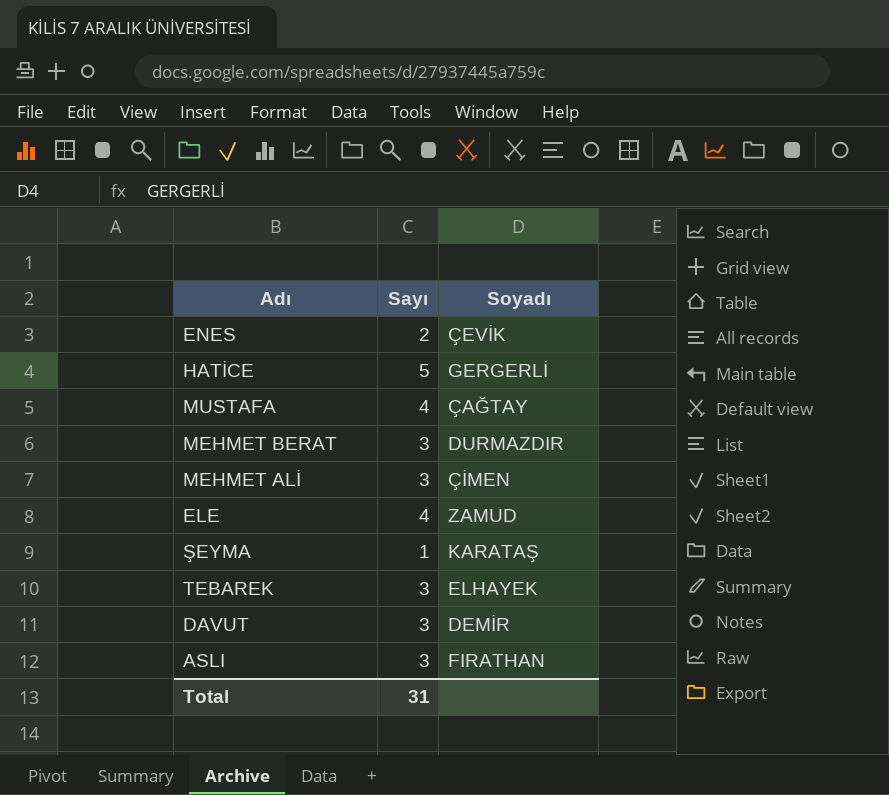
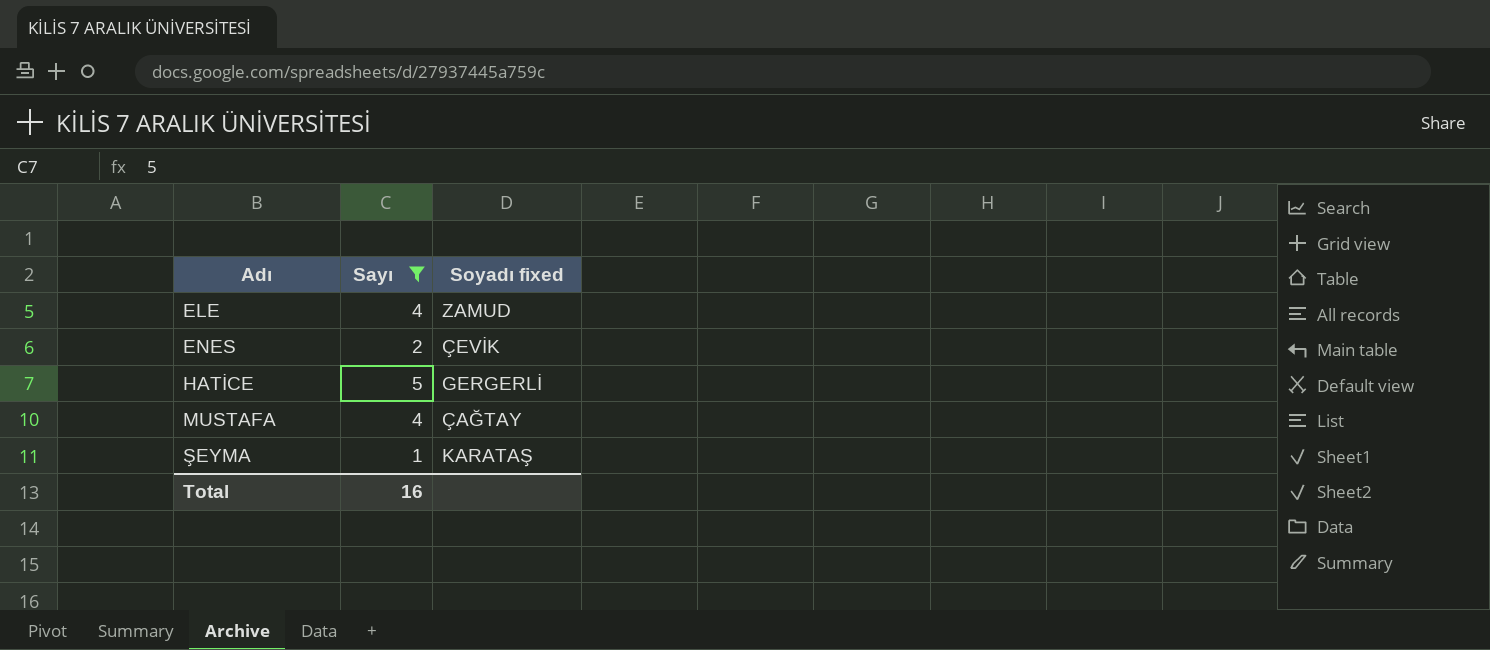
filter: none -> Sayı != 3
row order: none -> Adı ascending
column name: Soyadı -> Soyadı fixed
Total | Sayı: 31 -> 16

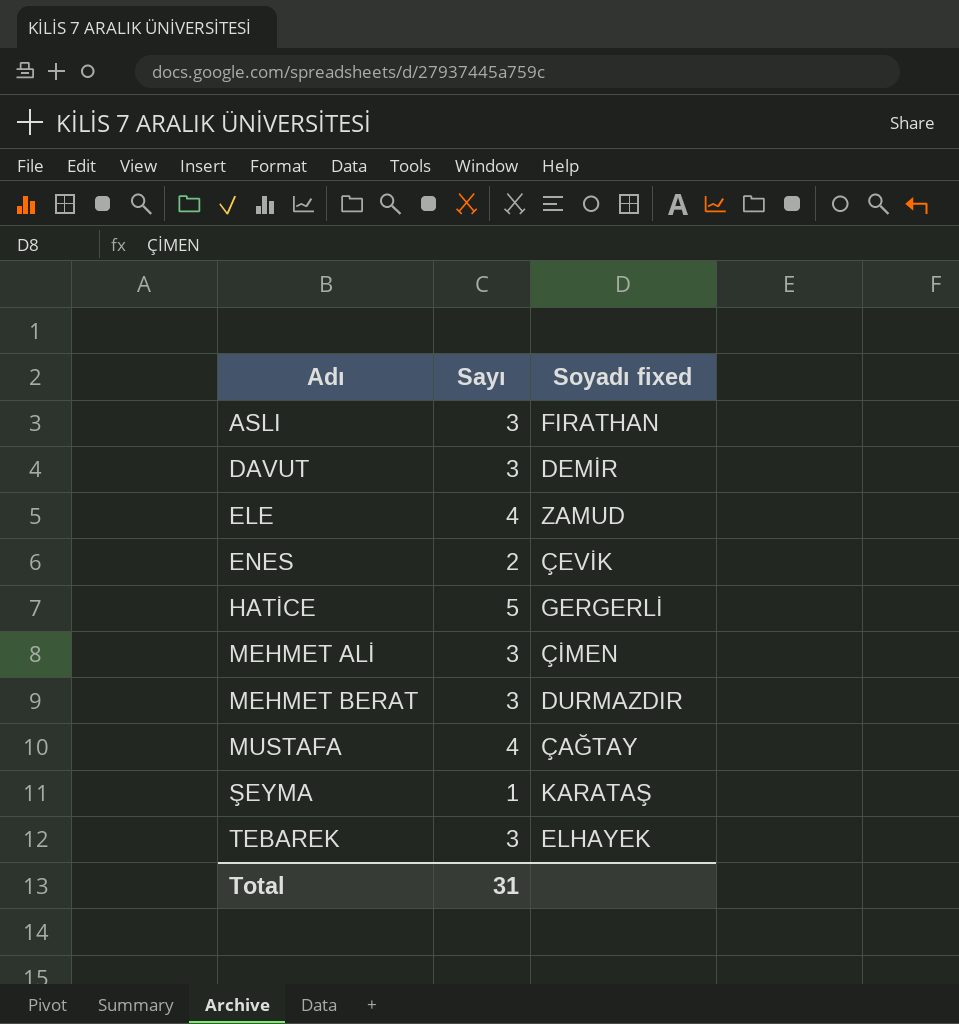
filter: Sayı != 3 -> none
Total | Sayı: 16 -> 31

